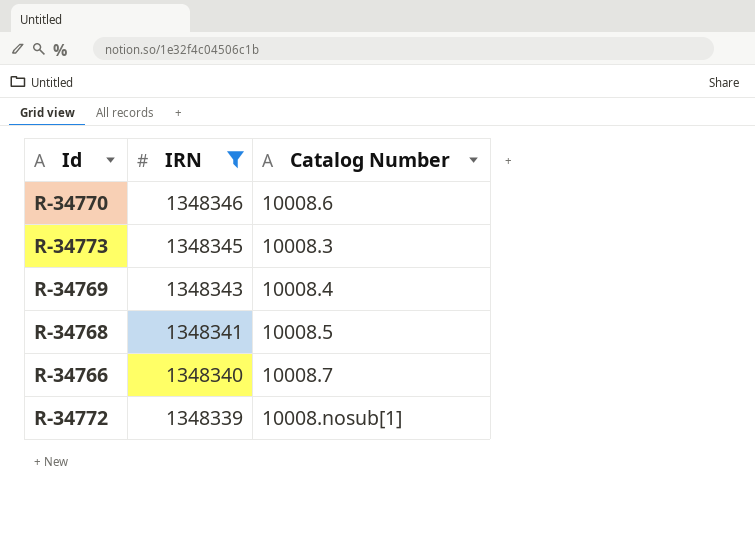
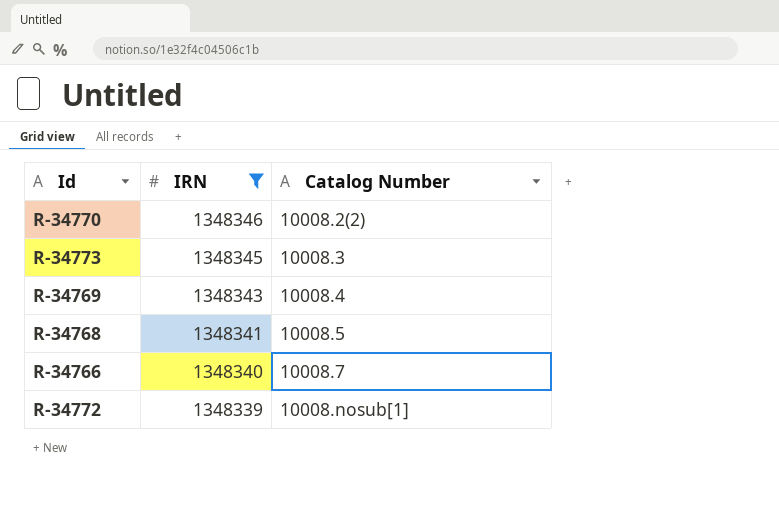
R-34770 | Catalog Number: 10008.6 -> 10008.2(2)

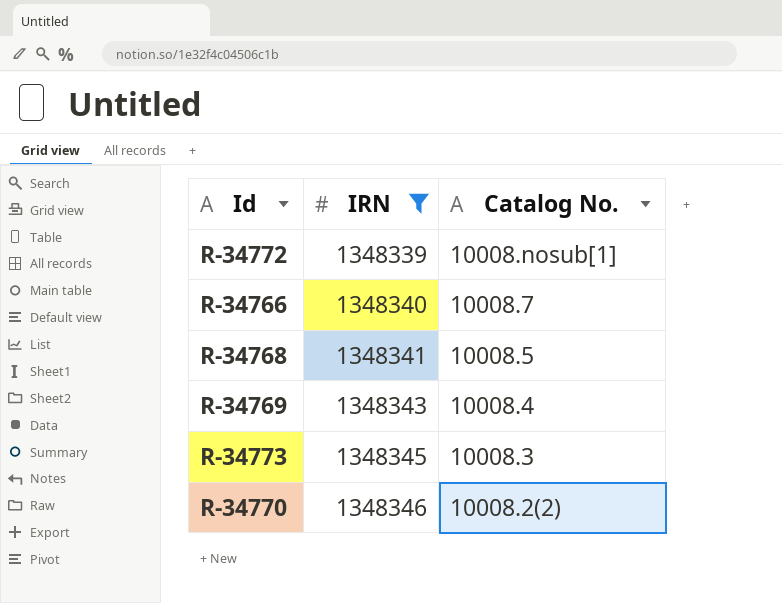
row order: IRN descending -> IRN ascending
column name: Catalog Number -> Catalog No.

